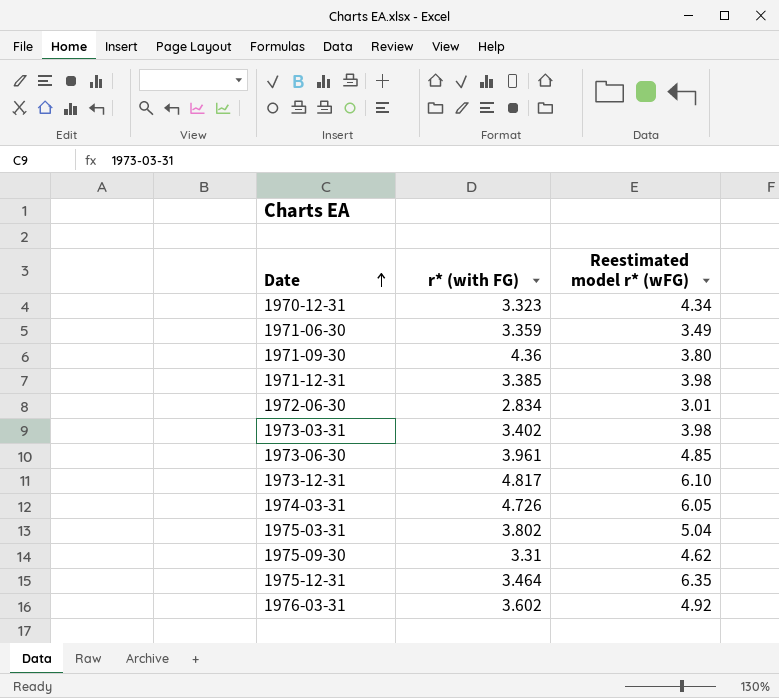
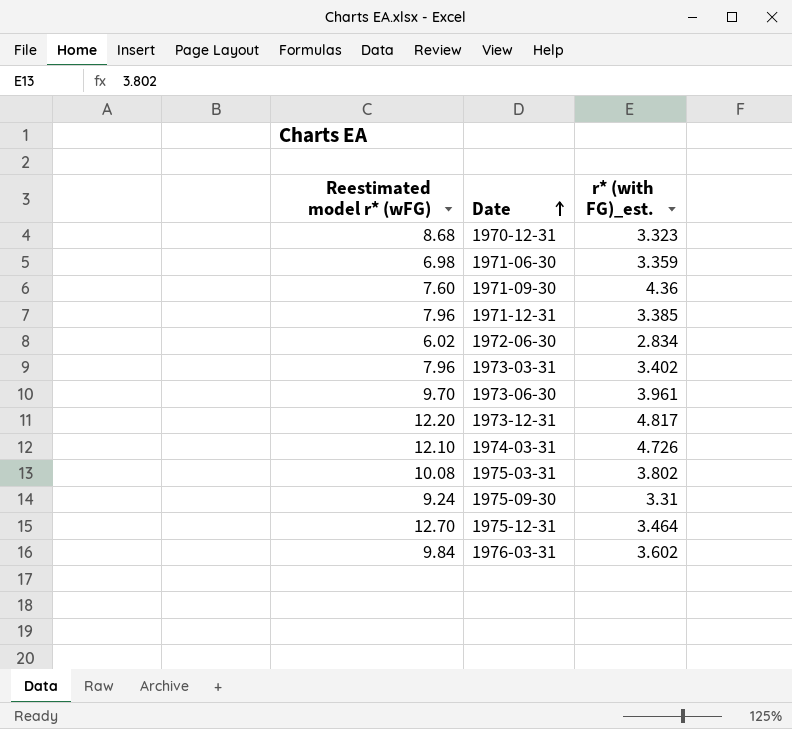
column Reestimated model r* (wFG) | position: 3 -> 1
column name: r* (with FG) -> r* (with FG)_est.
1970-12-31 | Reestimated model r* (wFG): 4.34 -> 8.68
1971-06-30 | Reestimated model r* (wFG): 3.49 -> 6.98
1971-09-30 | Reestimated model r* (wFG): 3.80 -> 7.60
1971-12-31 | Reestimated model r* (wFG): 3.98 -> 7.96
1972-06-30 | Reestimated model r* (wFG): 3.01 -> 6.02
1973-03-31 | Reestimated model r* (wFG): 3.98 -> 7.96
1973-06-30 | Reestimated model r* (wFG): 4.85 -> 9.70
1973-12-31 | Reestimated model r* (wFG): 6.10 -> 12.20
1974-03-31 | Reestimated model r* (wFG): 6.05 -> 12.10
1975-03-31 | Reestimated model r* (wFG): 5.04 -> 10.08
1975-09-30 | Reestimated model r* (wFG): 4.62 -> 9.24
1975-12-31 | Reestimated model r* (wFG): 6.35 -> 12.70
1976-03-31 | Reestimated model r* (wFG): 4.92 -> 9.84

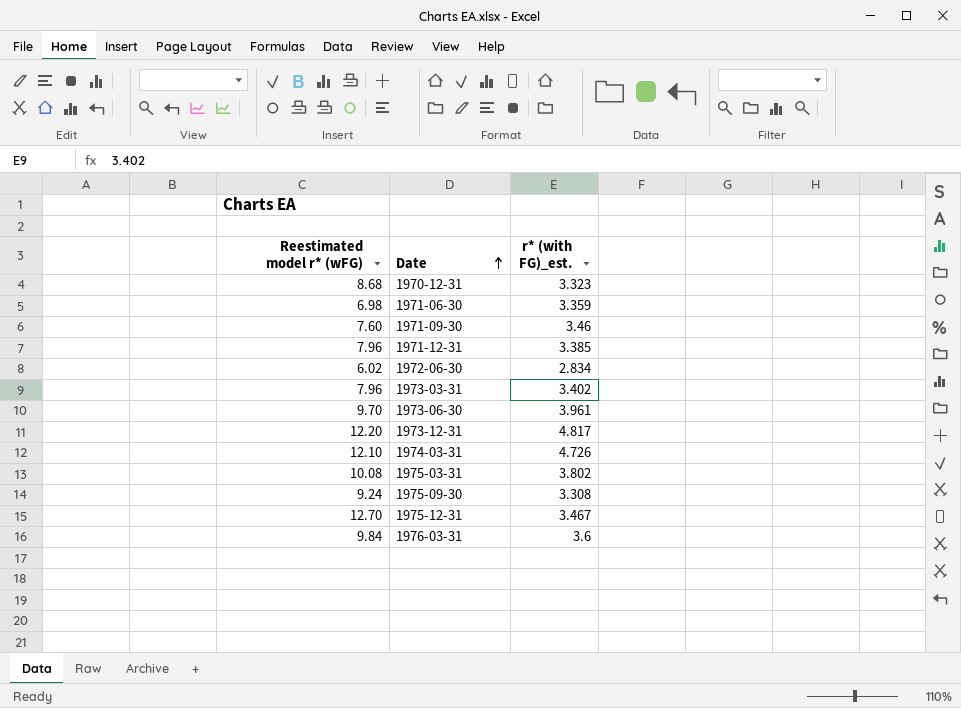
1971-09-30 | r* (with FG)_est.: 4.36 -> 3.46
1975-09-30 | r* (with FG)_est.: 3.31 -> 3.308
1975-12-31 | r* (with FG)_est.: 3.464 -> 3.467
1976-03-31 | r* (with FG)_est.: 3.602 -> 3.6

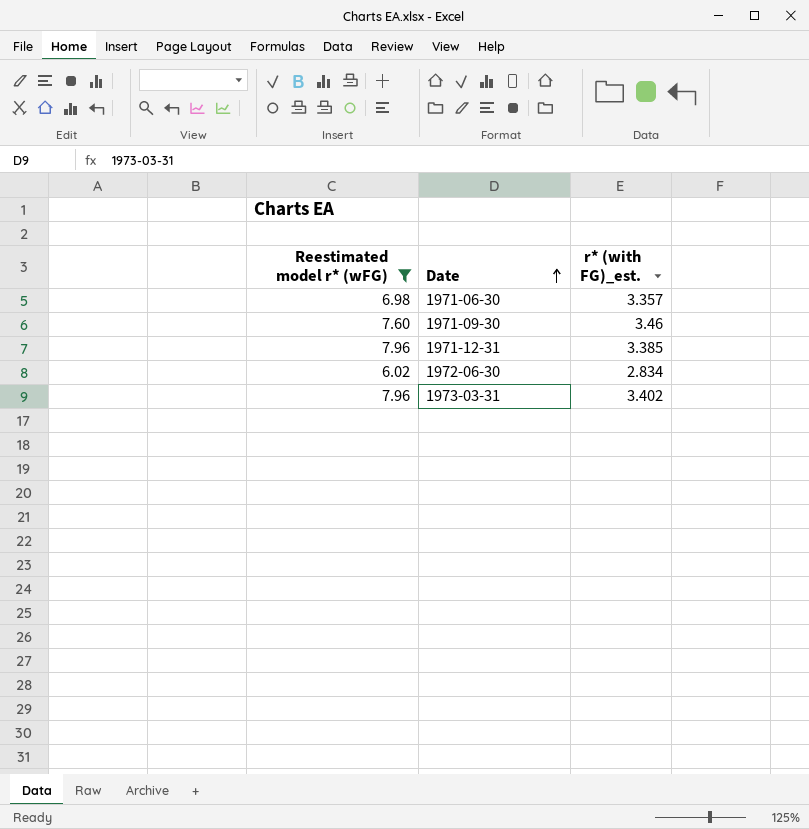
filter: none -> Reestimated model r* (wFG) <= 7.96
1971-06-30 | r* (with FG)_est.: 3.359 -> 3.357

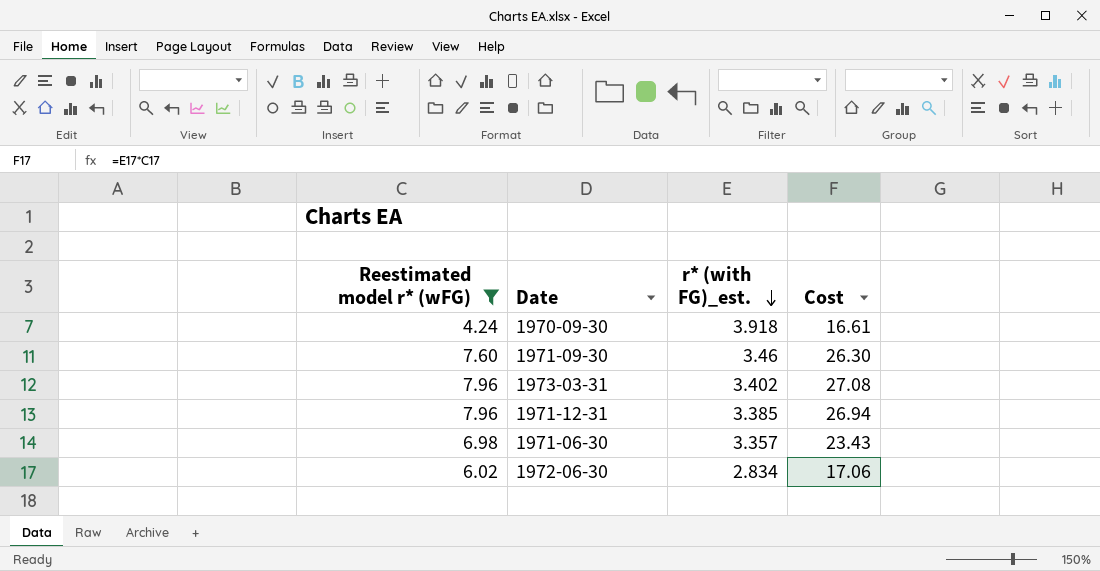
row order: Date ascending -> r* (with FG)_est. descending
column Cost | formula: none -> [Reestimated model r* (wFG)] * [r* (with FG)_est.]
row 1970-09-30: none -> 4.24 | 3.918 | 16.61

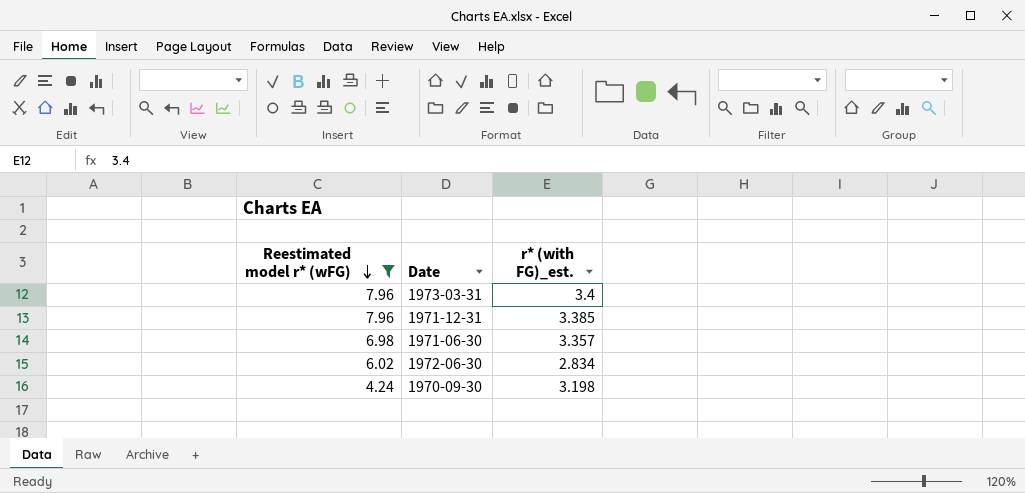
row order: r* (with FG)_est. descending -> Reestimated model r* (wFG) descending
column Cost | formula: [Reestimated model r* (wFG)] * [r* (with FG)_est.] -> none
row 1971-09-30: 7.60 | 3.46 | 26.30 -> none
1973-03-31 | r* (with FG)_est.: 3.402 -> 3.4
1970-09-30 | r* (with FG)_est.: 3.918 -> 3.198

